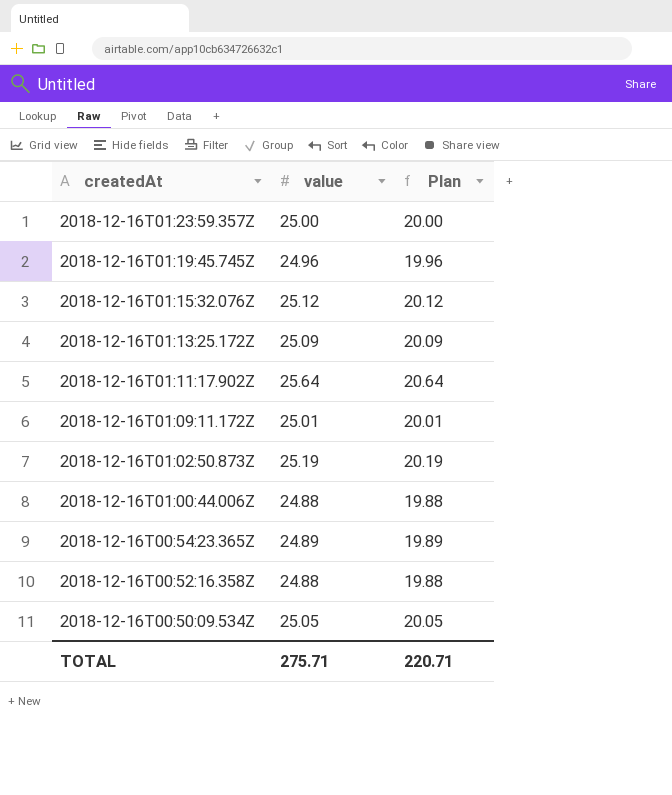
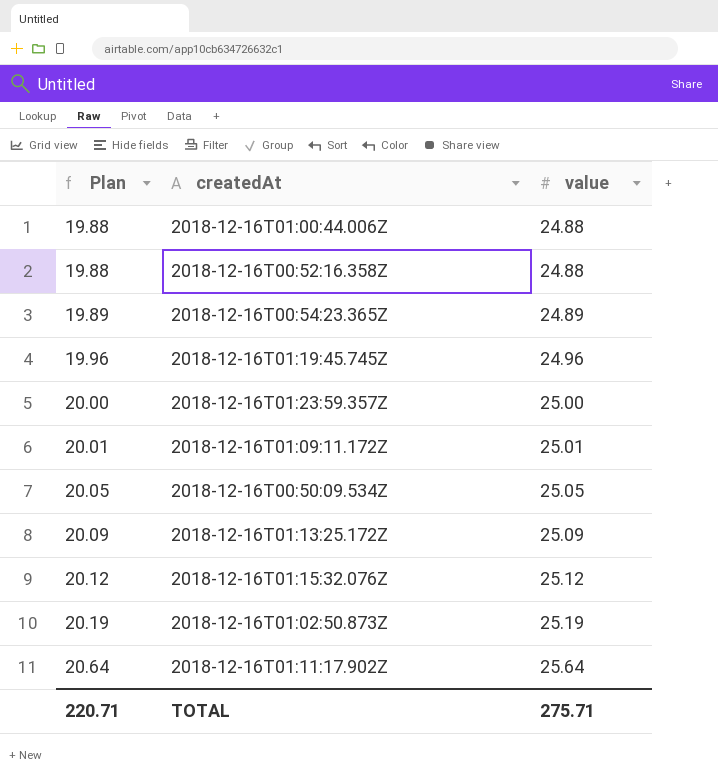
row order: createdAt descending -> Plan ascending
column Plan | position: 3 -> 1

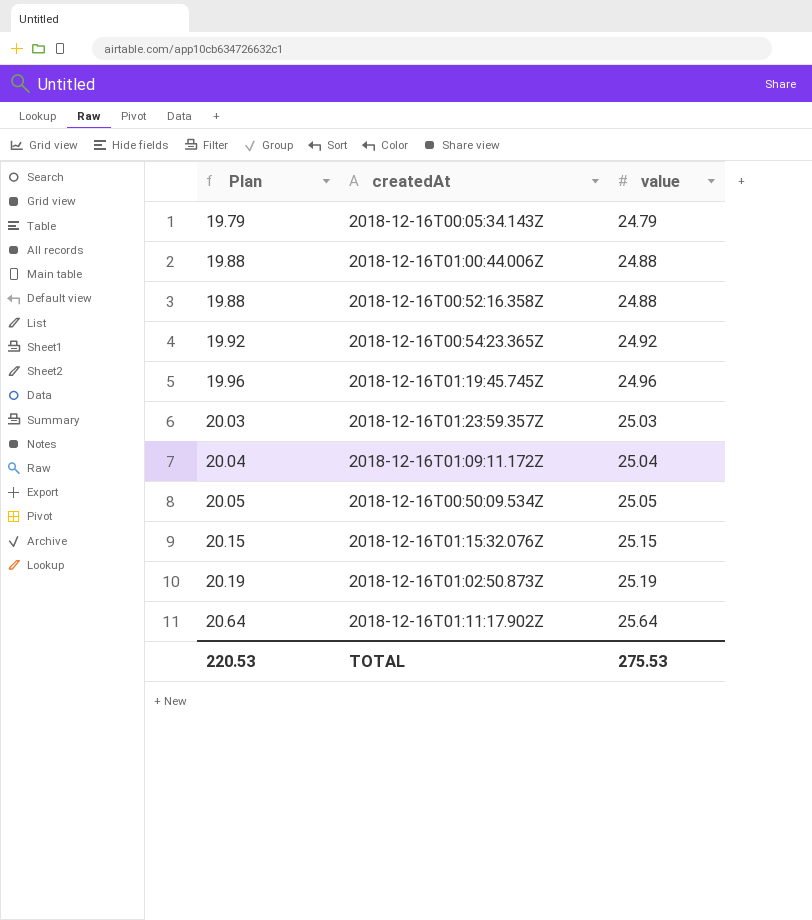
row 2018-12-16T01:13:25.172Z: 20.09 | 25.09 -> none
row 2018-12-16T00:05:34.143Z: none -> 19.79 | 24.79
2018-12-16T00:54:23.365Z | Plan: 19.89 -> 19.92
2018-12-16T00:54:23.365Z | value: 24.89 -> 24.92
2018-12-16T01:23:59.357Z | Plan: 20.00 -> 20.03
2018-12-16T01:23:59.357Z | value: 25.00 -> 25.03
2018-12-16T01:09:11.172Z | Plan: 20.01 -> 20.04
2018-12-16T01:09:11.172Z | value: 25.01 -> 25.04
2018-12-16T01:15:32.076Z | Plan: 20.12 -> 20.15
2018-12-16T01:15:32.076Z | value: 25.12 -> 25.15
TOTAL | Plan: 220.71 -> 220.53
TOTAL | value: 275.71 -> 275.53

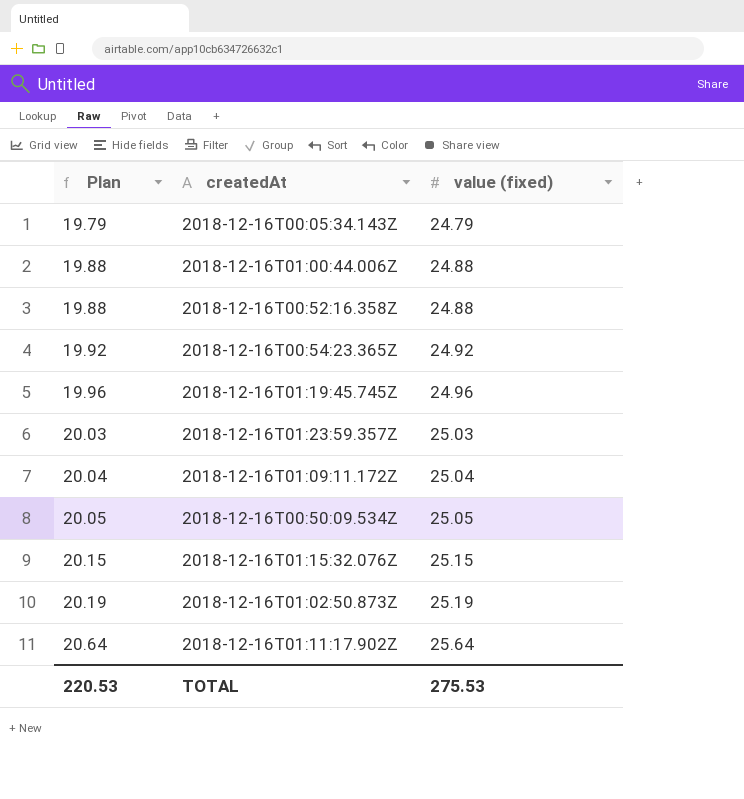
column name: value -> value (fixed)

